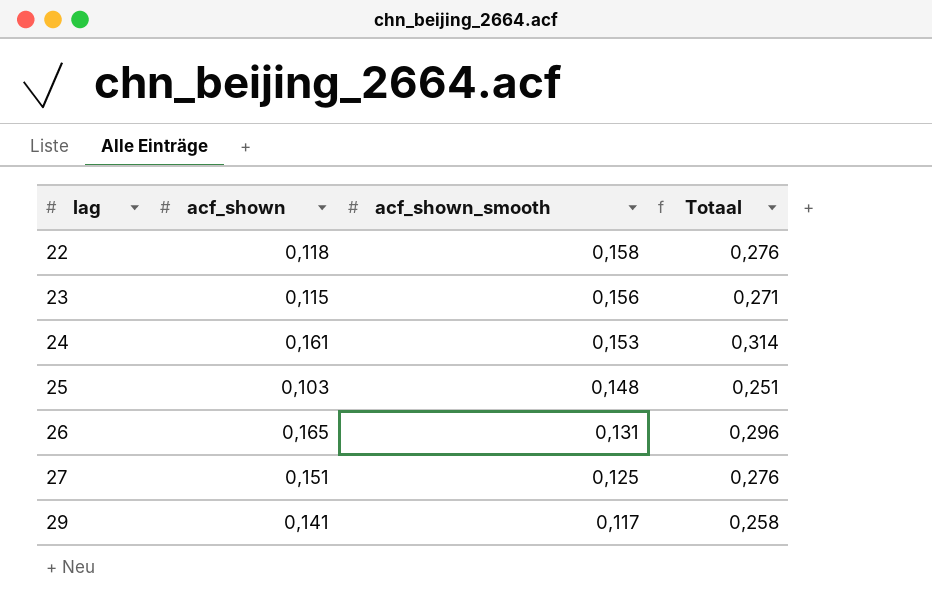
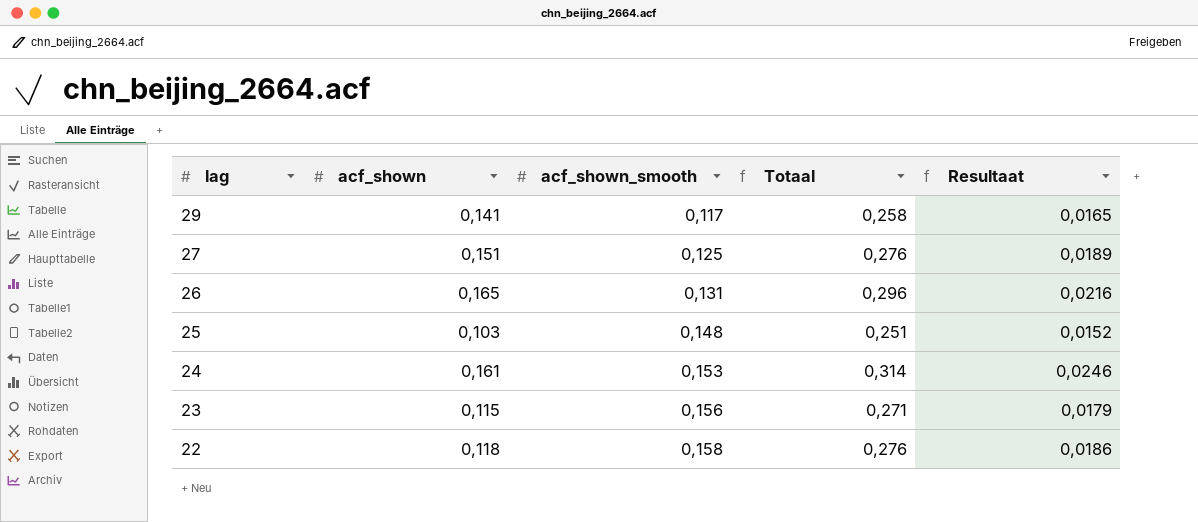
row order: lag ascending -> lag descending
column Resultaat | formula: none -> [acf_shown] * [acf_shown_smooth]

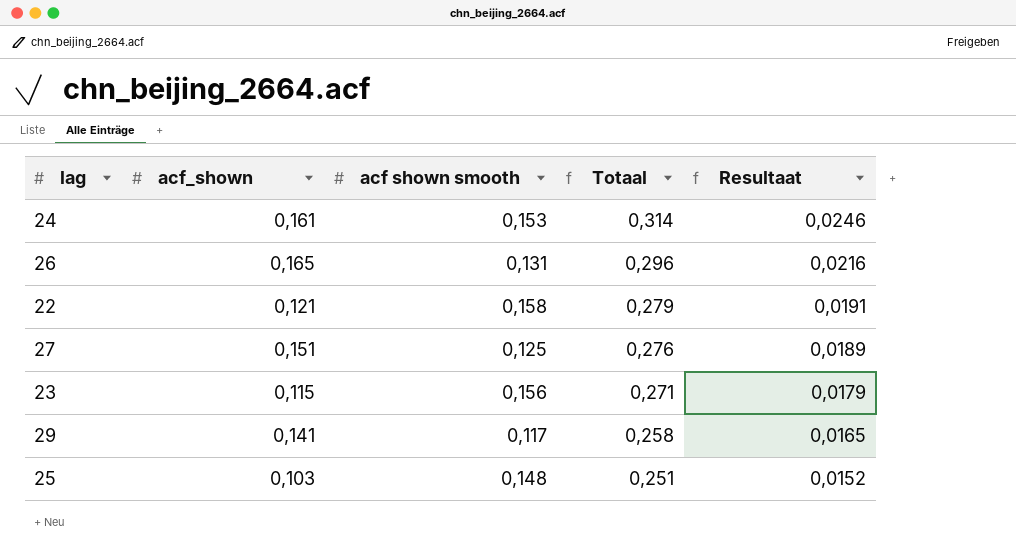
row order: lag descending -> Totaal descending
column name: acf_shown_smooth -> acf shown smooth
22 | acf_shown: 0,118 -> 0,121
22 | Totaal: 0,276 -> 0,279
22 | Resultaat: 0,0186 -> 0,0191

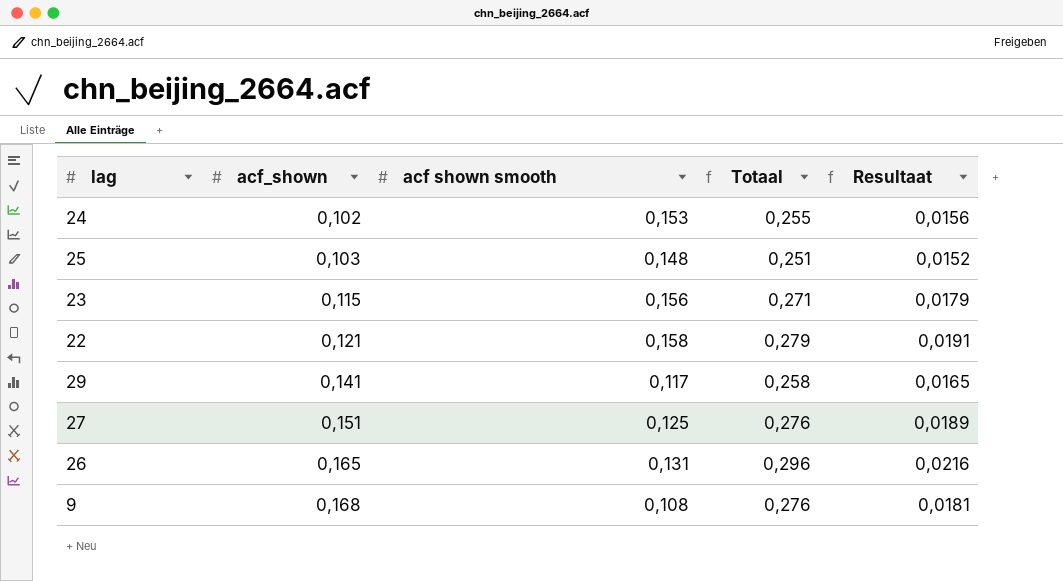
row order: Totaal descending -> acf_shown ascending
24 | acf_shown: 0,161 -> 0,102
24 | Totaal: 0,314 -> 0,255
24 | Resultaat: 0,0246 -> 0,0156
row 9: none -> 0,168 | 0,108 | 0,276 | 0,0181

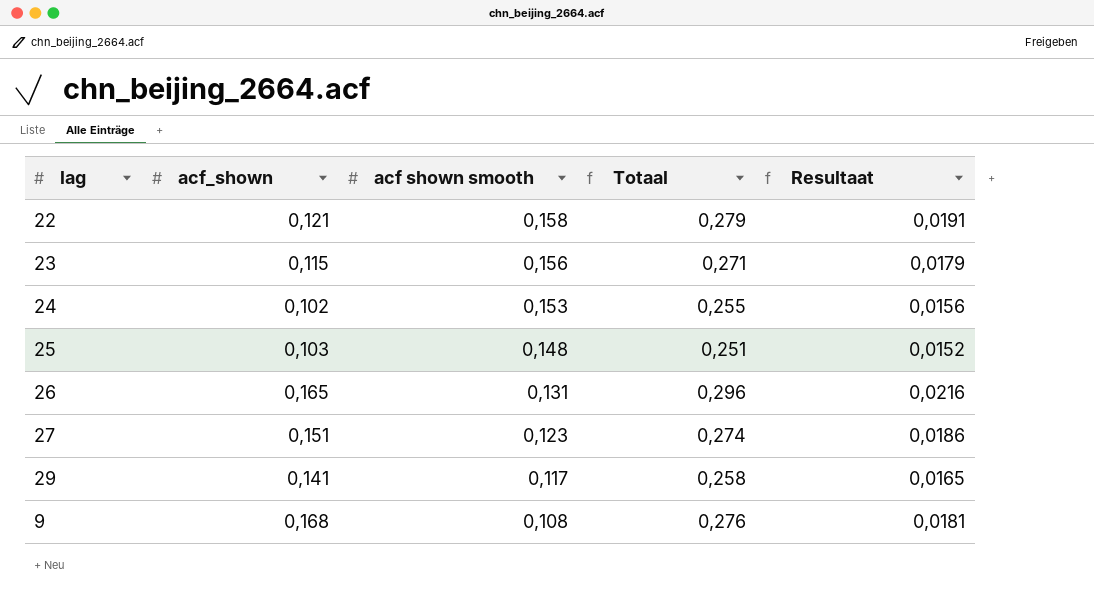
row order: acf_shown ascending -> acf shown smooth descending
27 | acf shown smooth: 0,125 -> 0,123
27 | Totaal: 0,276 -> 0,274
27 | Resultaat: 0,0189 -> 0,0186

